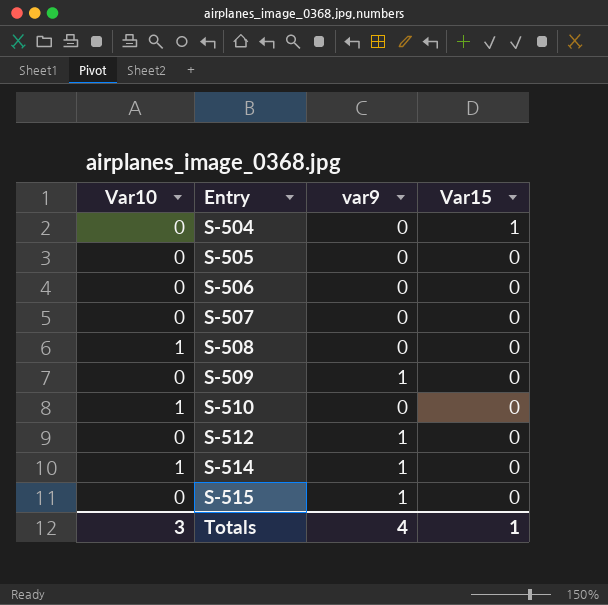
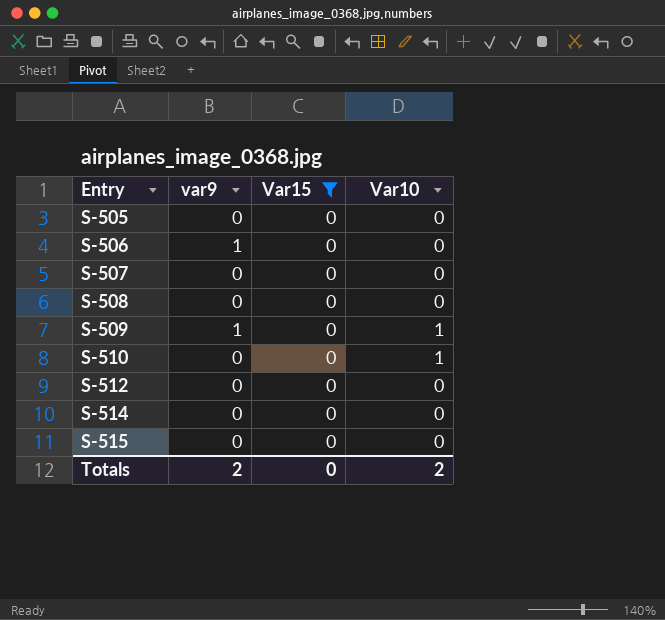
filter: none -> Var15 = 0
column Var10 | position: 1 -> 4
S-506 | var9: 0 -> 1
S-508 | Var10: 1 -> 0
S-509 | Var10: 0 -> 1
S-512 | var9: 1 -> 0
S-514 | var9: 1 -> 0
S-514 | Var10: 1 -> 0
S-515 | var9: 1 -> 0
Totals | var9: 4 -> 2
Totals | Var15: 1 -> 0
Totals | Var10: 3 -> 2

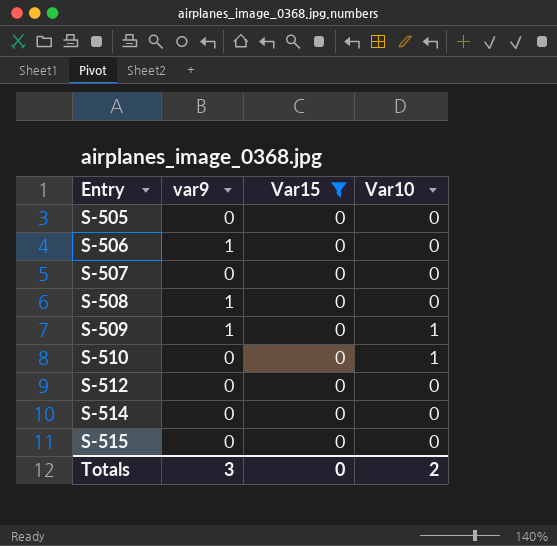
S-508 | var9: 0 -> 1
Totals | var9: 2 -> 3

